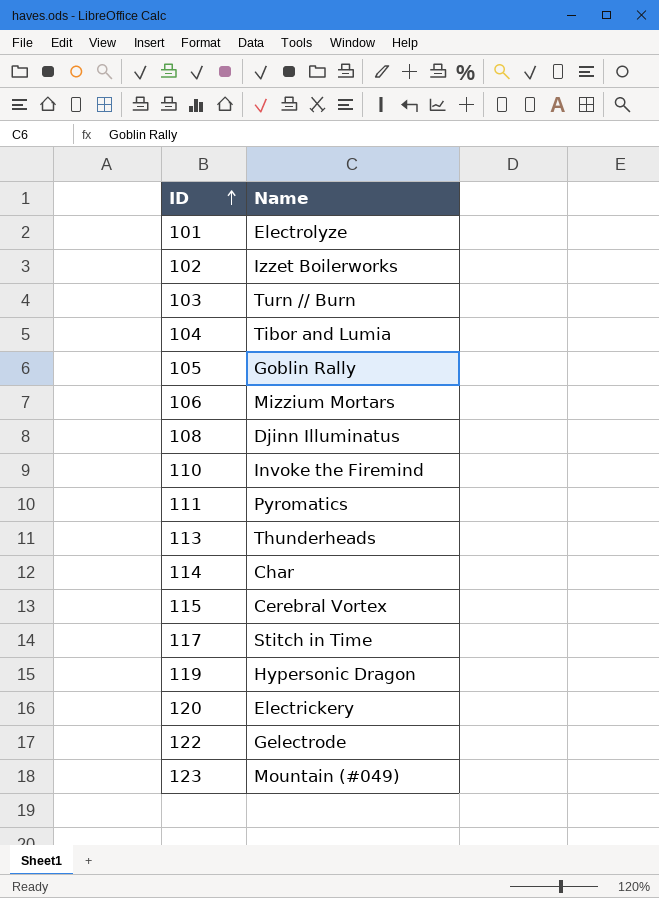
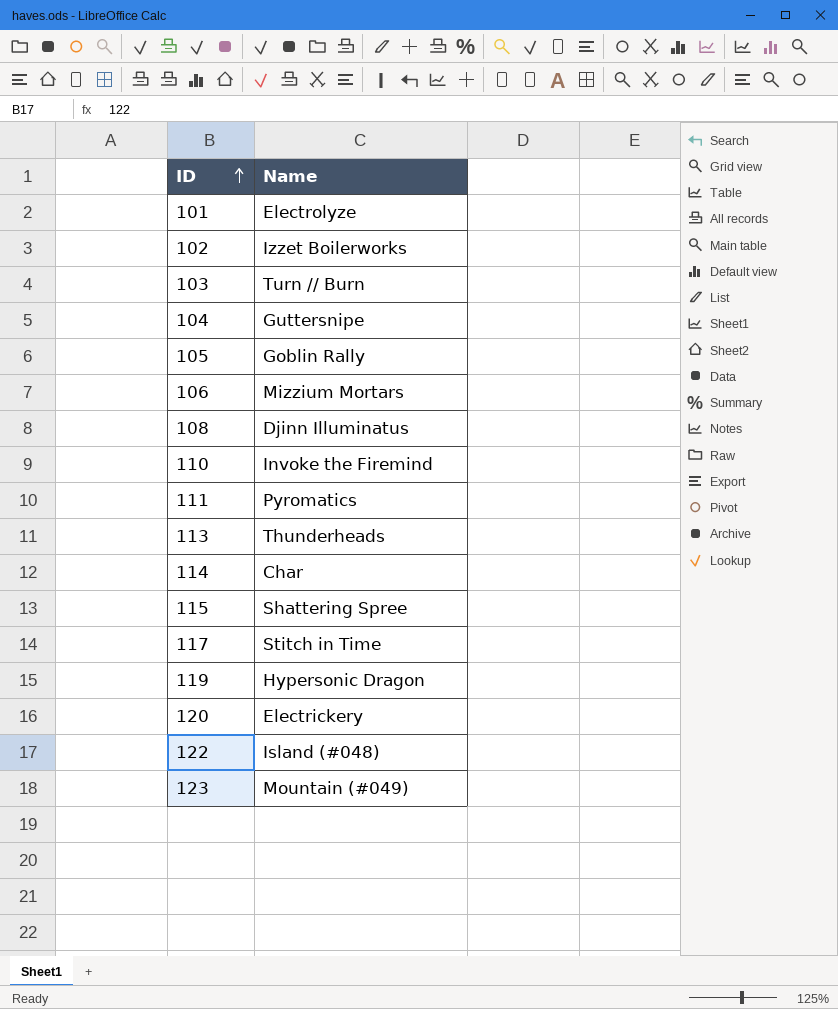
104 | Name: Tibor and Lumia -> Guttersnipe
115 | Name: Cerebral Vortex -> Shattering Spree
122 | Name: Gelectrode -> Island (#048)

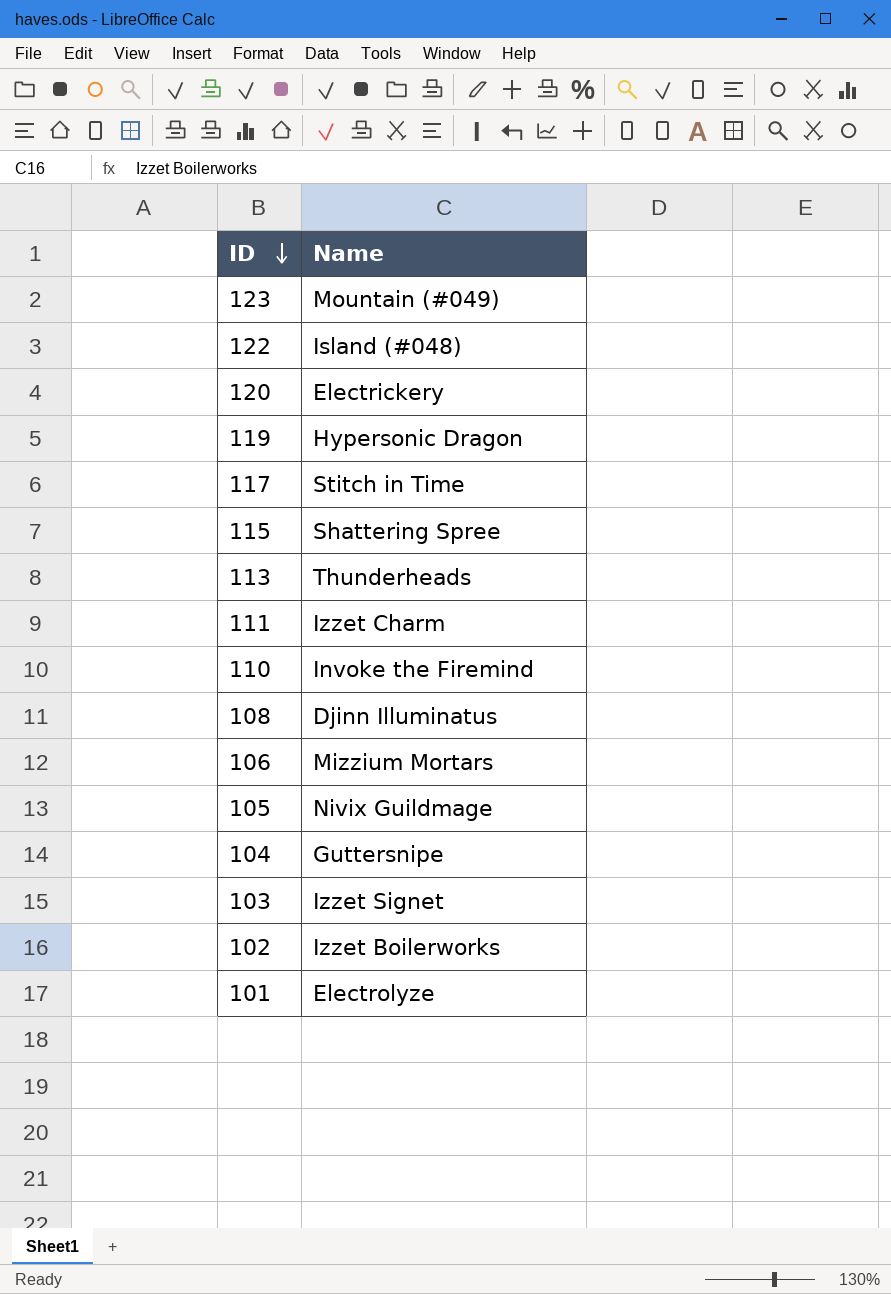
row order: ID ascending -> ID descending
row 114: Char -> none
111 | Name: Pyromatics -> Izzet Charm
105 | Name: Goblin Rally -> Nivix Guildmage
103 | Name: Turn // Burn -> Izzet Signet

